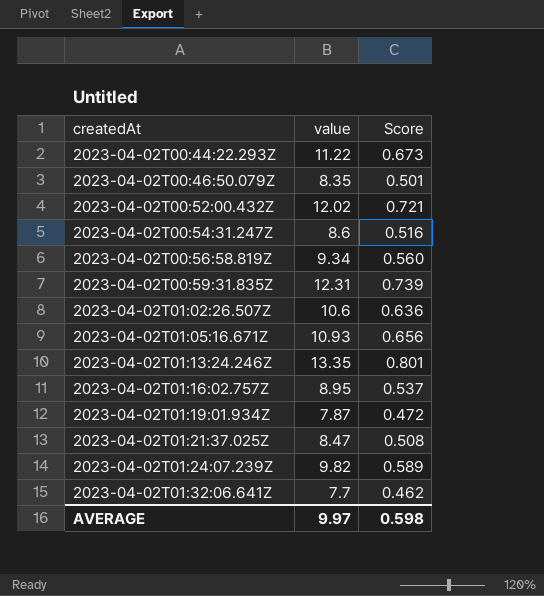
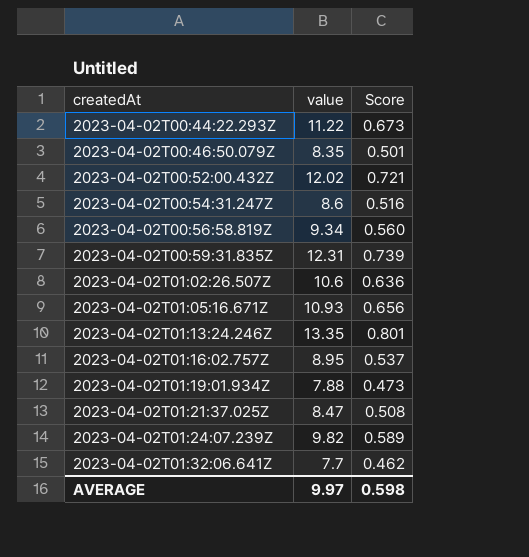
2023-04-02T01:19:01.934Z | value: 7.87 -> 7.88
2023-04-02T01:19:01.934Z | Score: 0.472 -> 0.473

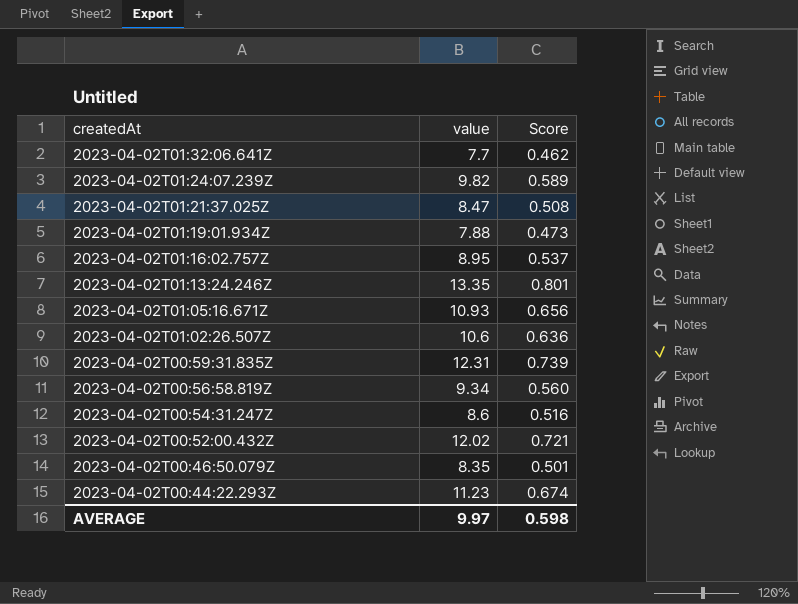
row order: createdAt ascending -> createdAt descending
2023-04-02T00:44:22.293Z | value: 11.22 -> 11.23
2023-04-02T00:44:22.293Z | Score: 0.673 -> 0.674

